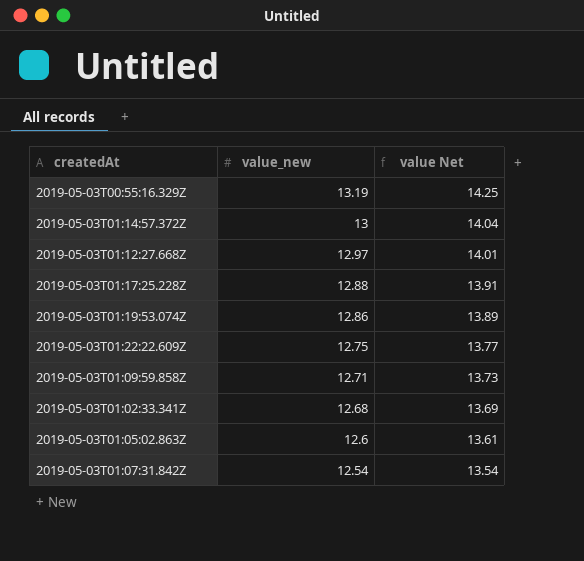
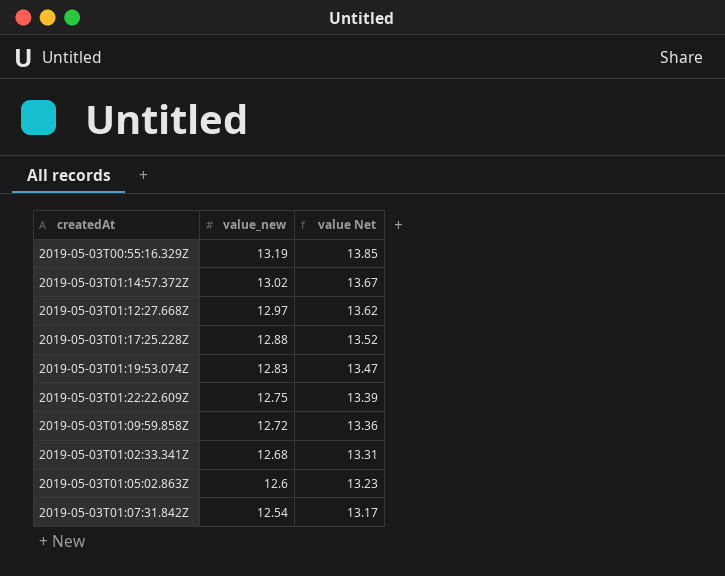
column value Net | formula: [value_new] * 1.08 -> [value_new] * 1.05
2019-05-03T01:14:57.372Z | value_new: 13 -> 13.02
2019-05-03T01:19:53.074Z | value_new: 12.86 -> 12.83
2019-05-03T01:09:59.858Z | value_new: 12.71 -> 12.72

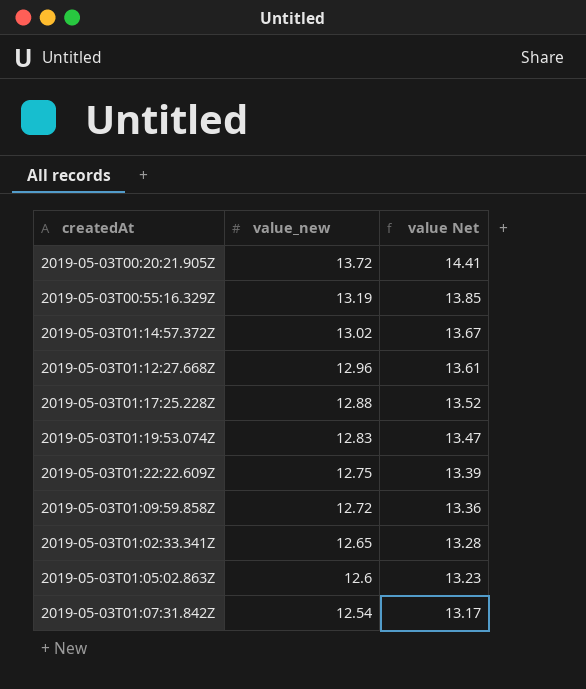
row 2019-05-03T00:20:21.905Z: none -> 13.72 | 14.41
2019-05-03T01:12:27.668Z | value_new: 12.97 -> 12.96
2019-05-03T01:12:27.668Z | value Net: 13.62 -> 13.61
2019-05-03T01:02:33.341Z | value_new: 12.68 -> 12.65
2019-05-03T01:02:33.341Z | value Net: 13.31 -> 13.28

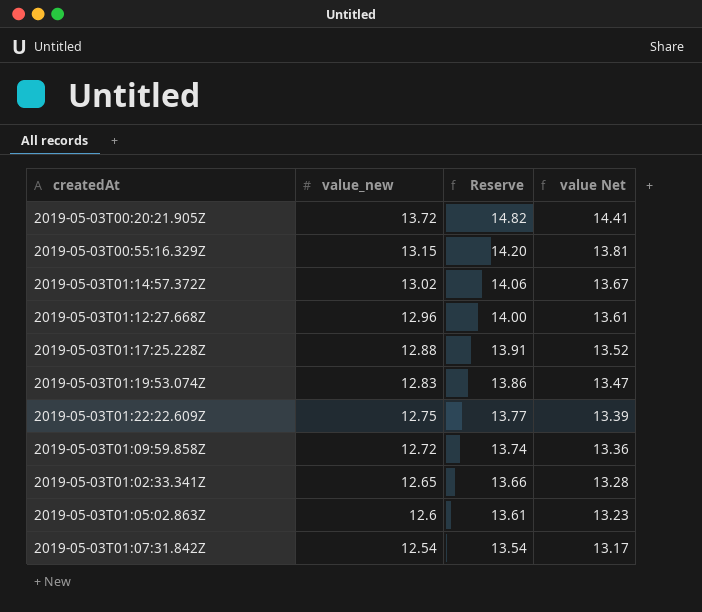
column Reserve | formula: none -> [value_new] * 1.08
2019-05-03T00:55:16.329Z | value_new: 13.19 -> 13.15
2019-05-03T00:55:16.329Z | value Net: 13.85 -> 13.81

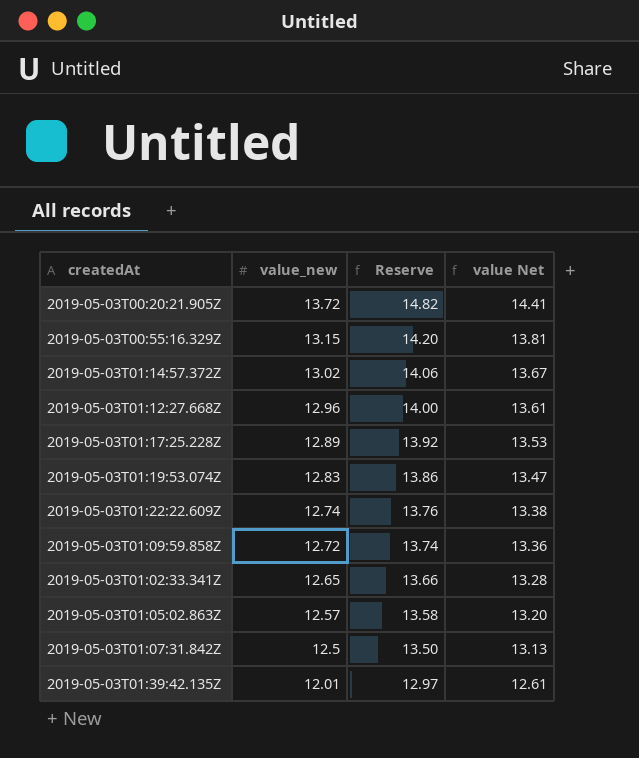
2019-05-03T01:17:25.228Z | value_new: 12.88 -> 12.89
2019-05-03T01:17:25.228Z | Reserve: 13.91 -> 13.92
2019-05-03T01:17:25.228Z | value Net: 13.52 -> 13.53
2019-05-03T01:22:22.609Z | value_new: 12.75 -> 12.74
2019-05-03T01:22:22.609Z | Reserve: 13.77 -> 13.76
2019-05-03T01:22:22.609Z | value Net: 13.39 -> 13.38
2019-05-03T01:05:02.863Z | value_new: 12.6 -> 12.57
2019-05-03T01:05:02.863Z | Reserve: 13.61 -> 13.58
2019-05-03T01:05:02.863Z | value Net: 13.23 -> 13.20
2019-05-03T01:07:31.842Z | value_new: 12.54 -> 12.5
2019-05-03T01:07:31.842Z | Reserve: 13.54 -> 13.50
2019-05-03T01:07:31.842Z | value Net: 13.17 -> 13.13
row 2019-05-03T01:39:42.135Z: none -> 12.01 | 12.97 | 12.61

